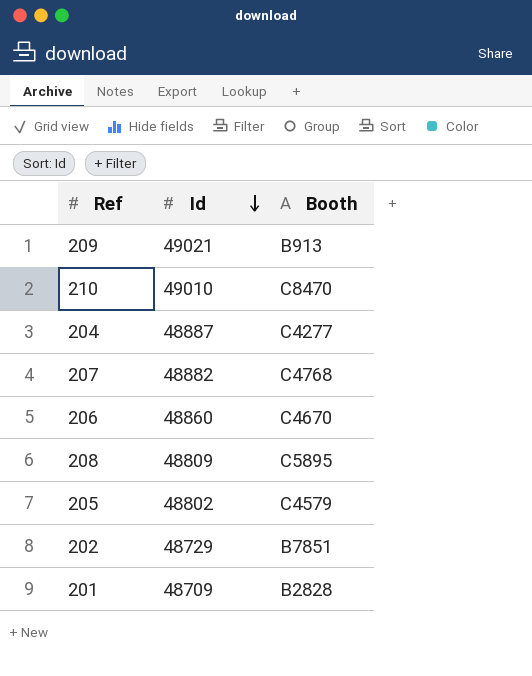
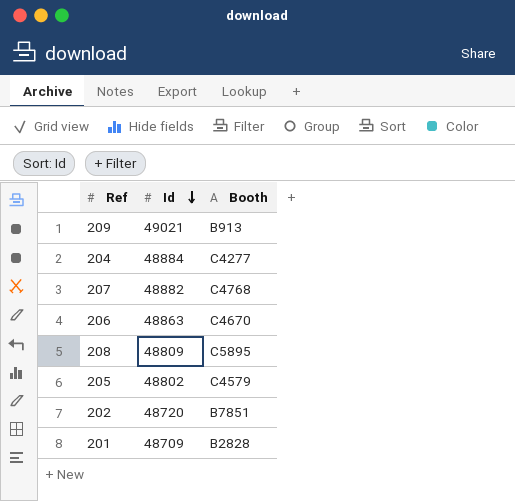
row 210: 49010 | C8470 -> none
204 | Id: 48887 -> 48884
206 | Id: 48860 -> 48863
202 | Id: 48729 -> 48720

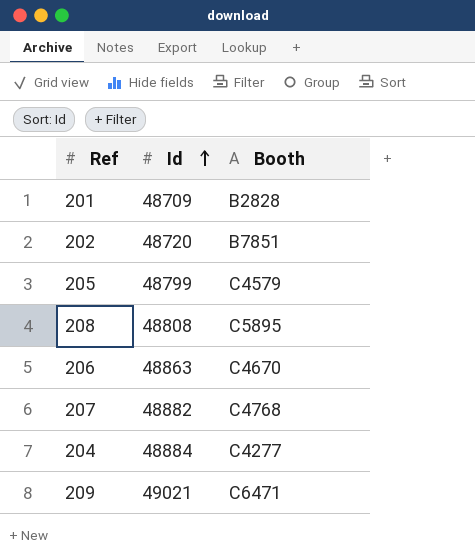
row order: Id descending -> Id ascending
205 | Id: 48802 -> 48799
208 | Id: 48809 -> 48808
209 | Booth: B913 -> C6471

